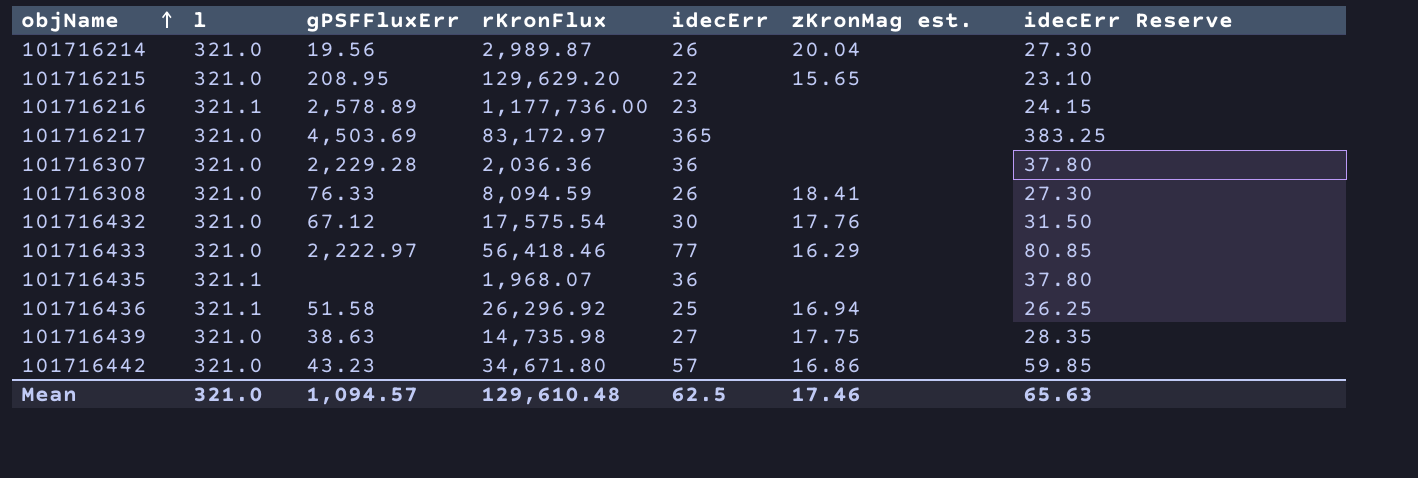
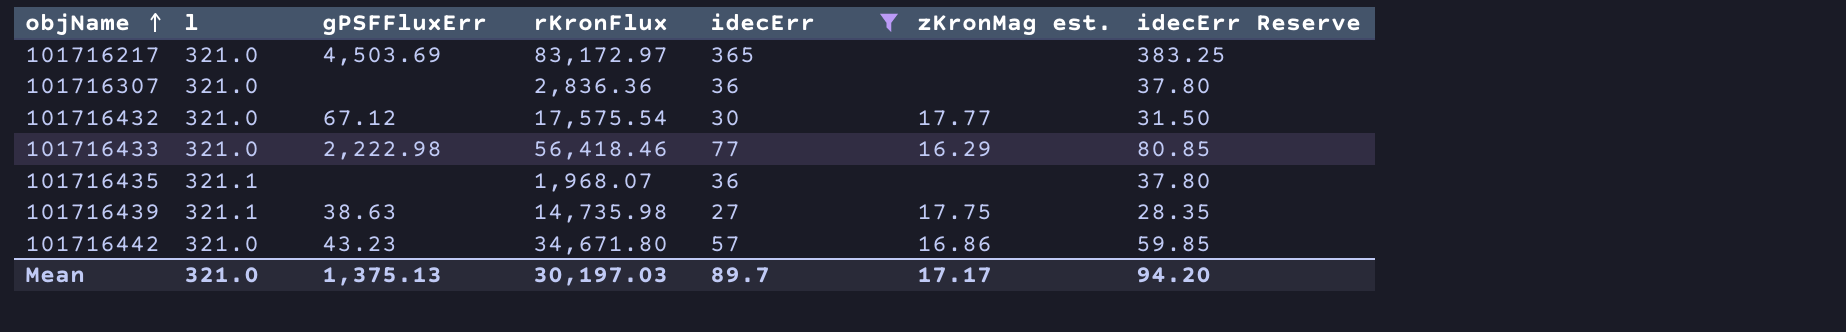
filter: none -> idecErr >= 27
101716307 | gPSFFluxErr: 2,229.28 -> none
101716307 | rKronFlux: 2,036.36 -> 2,836.36
101716432 | zKronMag est.: 17.76 -> 17.77
101716433 | gPSFFluxErr: 2,222.97 -> 2,222.98
101716439 | l: 321.0 -> 321.1
Mean | gPSFFluxErr: 1,094.57 -> 1,375.13
Mean | rKronFlux: 129,610.48 -> 30,197.03
Mean | idecErr: 62.5 -> 89.7
Mean | zKronMag est.: 17.46 -> 17.17
Mean | idecErr Reserve: 65.63 -> 94.20

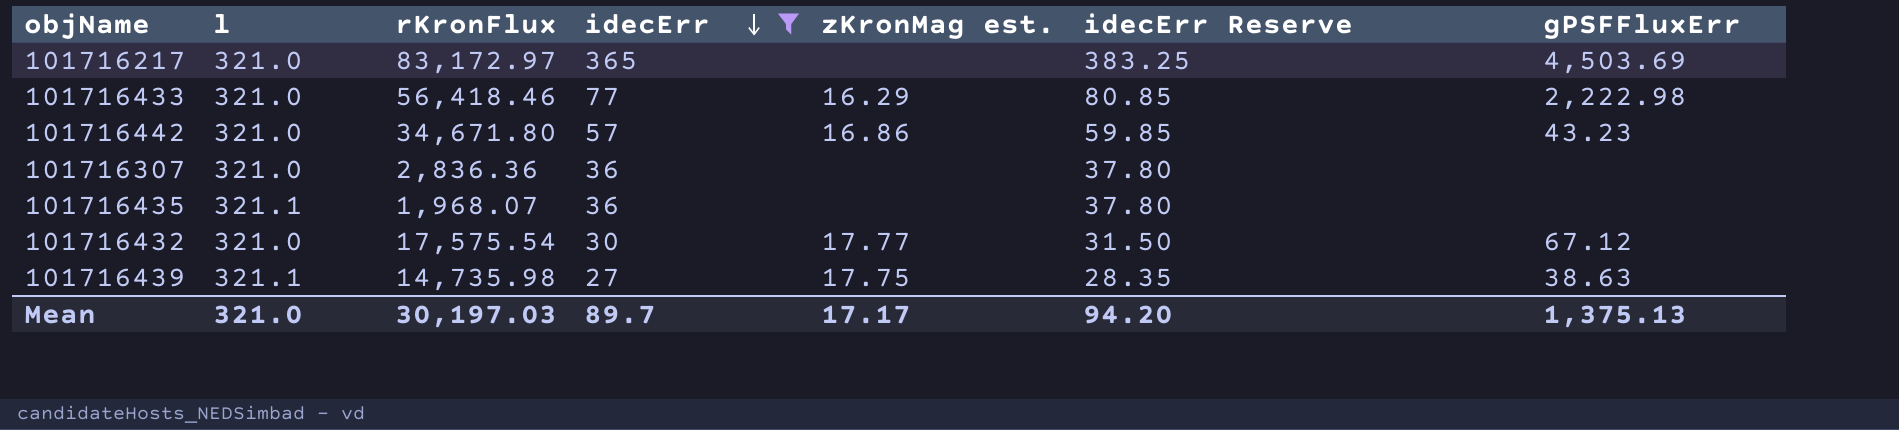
row order: objName ascending -> idecErr descending
column gPSFFluxErr | position: 3 -> 7

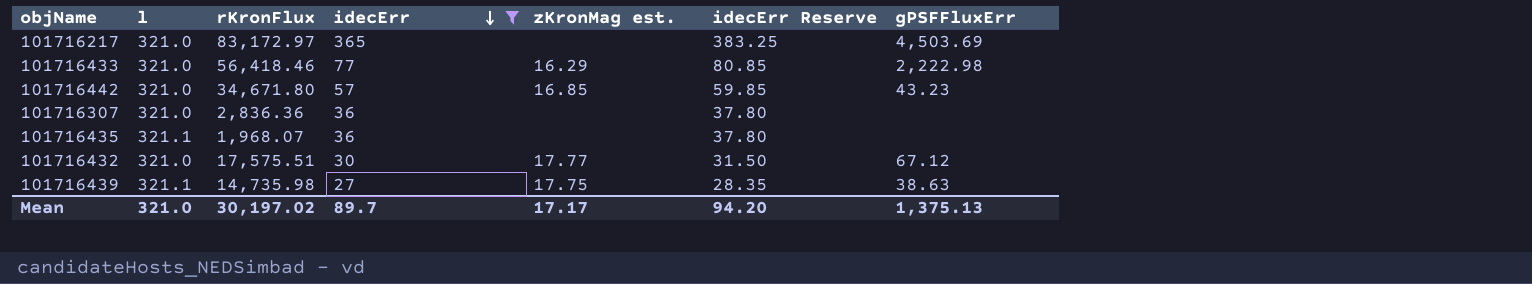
101716442 | zKronMag est.: 16.86 -> 16.85
101716432 | rKronFlux: 17,575.54 -> 17,575.51
Mean | rKronFlux: 30,197.03 -> 30,197.02

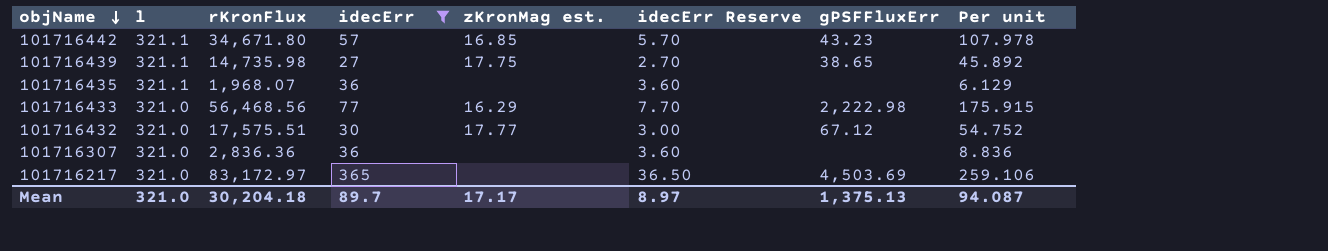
row order: idecErr descending -> objName descending
column idecErr Reserve | formula: [idecErr] * 1.05 -> [idecErr] * 0.1
column Per unit | formula: none -> [rKronFlux] / [l]
101716442 | l: 321.0 -> 321.1
101716439 | gPSFFluxErr: 38.63 -> 38.65
101716433 | rKronFlux: 56,418.46 -> 56,468.56
Mean | rKronFlux: 30,197.02 -> 30,204.18
Mean | idecErr Reserve: 94.20 -> 8.97

